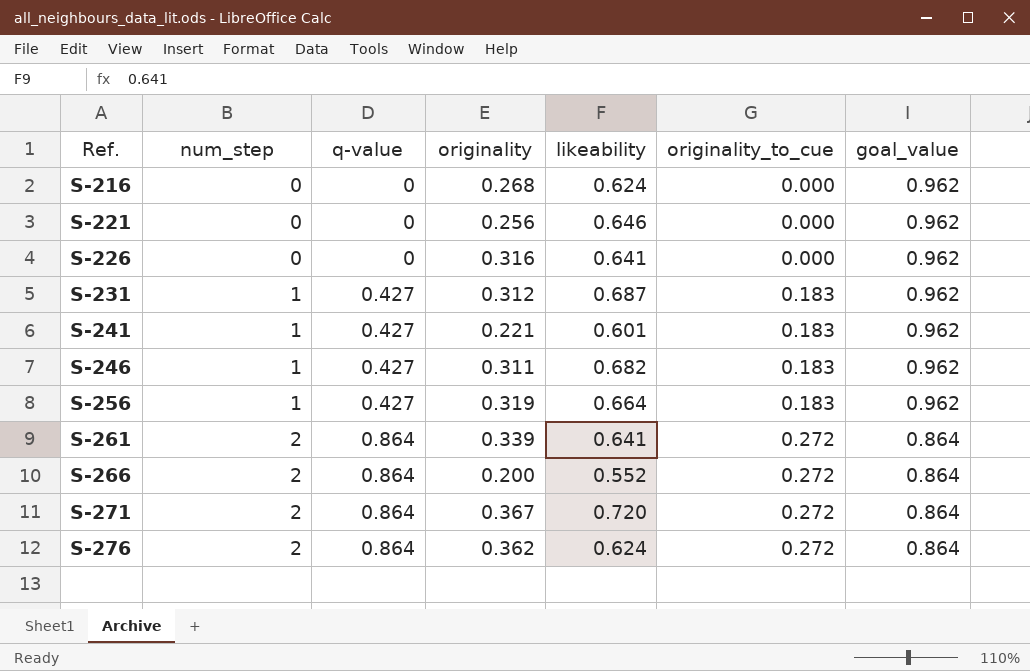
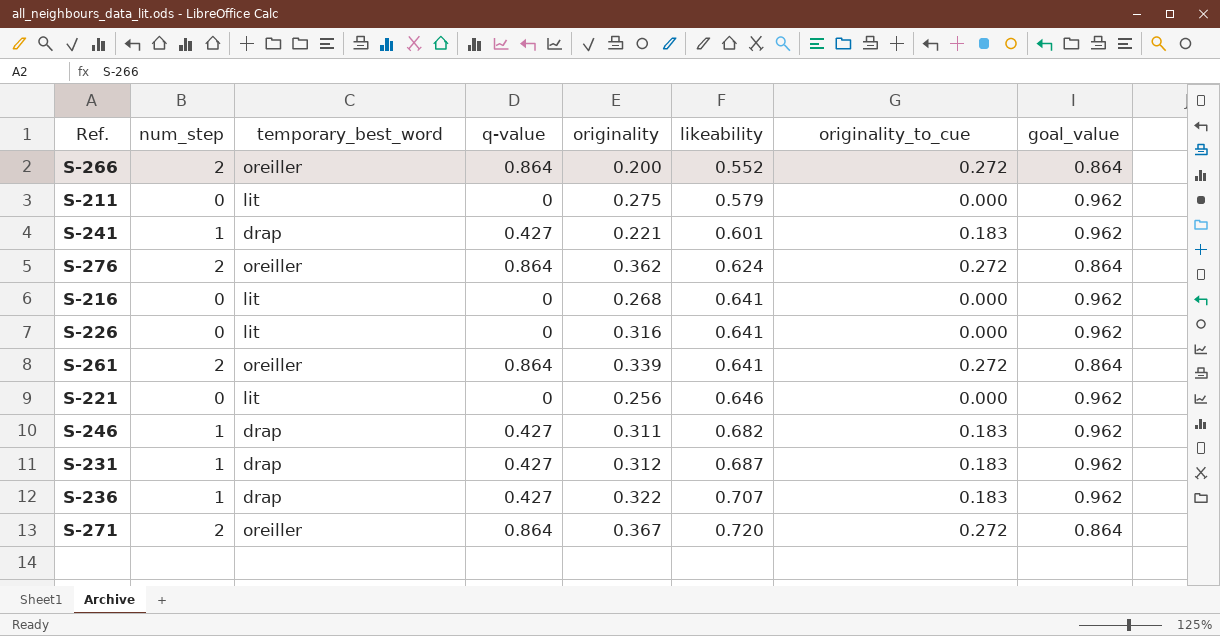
row order: Ref. ascending -> likeability ascending
column temporary_best_word | position: none -> 3
row S-256: 1 | 0.427 | 0.319 | 0.664 | 0.183 | 0.962 -> none
row S-211: none -> 0 | lit | 0 | 0.275 | 0.579 | 0.000 | 0.962
S-216 | likeability: 0.624 -> 0.641
row S-236: none -> 1 | drap | 0.427 | 0.322 | 0.707 | 0.183 | 0.962

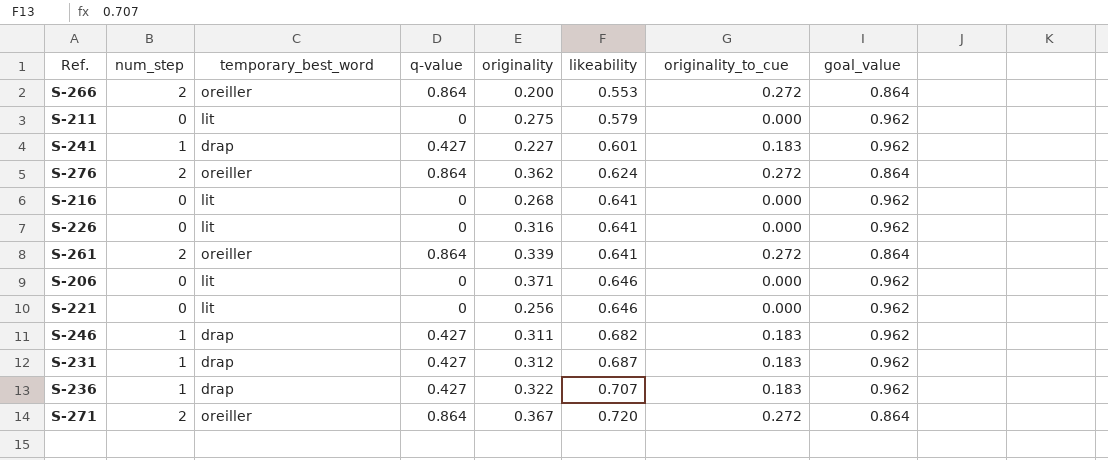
S-266 | likeability: 0.552 -> 0.553
S-241 | originality: 0.221 -> 0.227
row S-206: none -> 0 | lit | 0 | 0.371 | 0.646 | 0.000 | 0.962

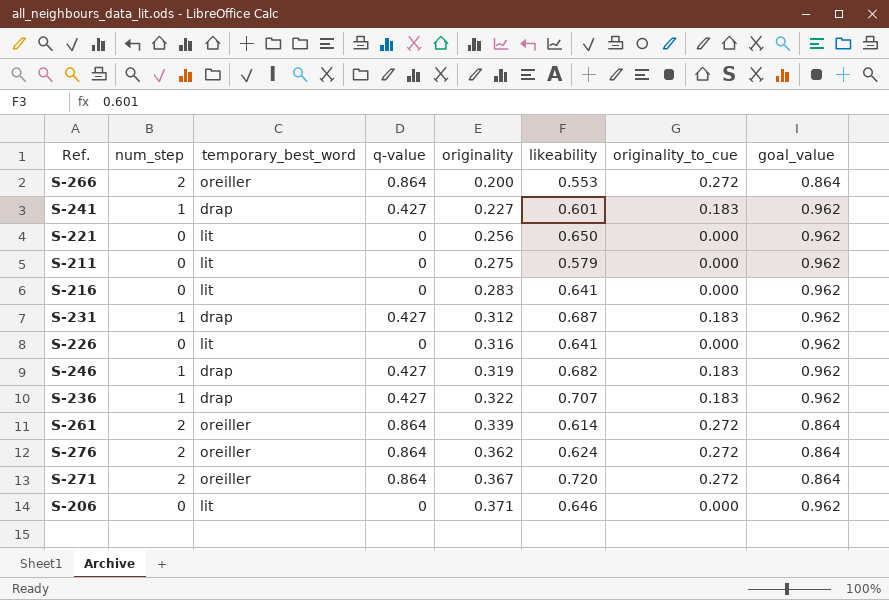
row order: likeability ascending -> originality ascending
S-221 | likeability: 0.646 -> 0.650
S-216 | originality: 0.268 -> 0.283
S-246 | originality: 0.311 -> 0.319
S-261 | likeability: 0.641 -> 0.614

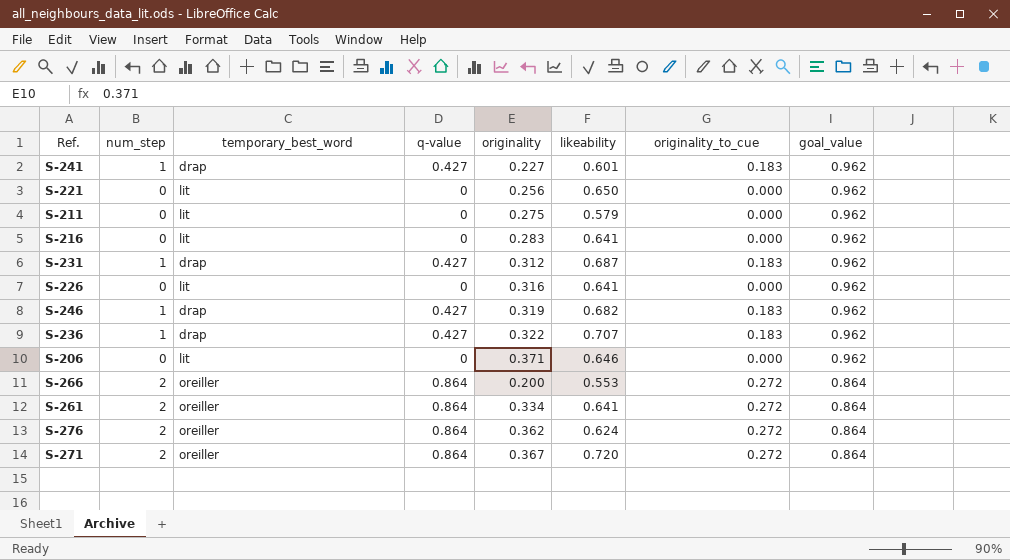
row order: originality ascending -> goal_value descending
S-261 | originality: 0.339 -> 0.334
S-261 | likeability: 0.614 -> 0.641

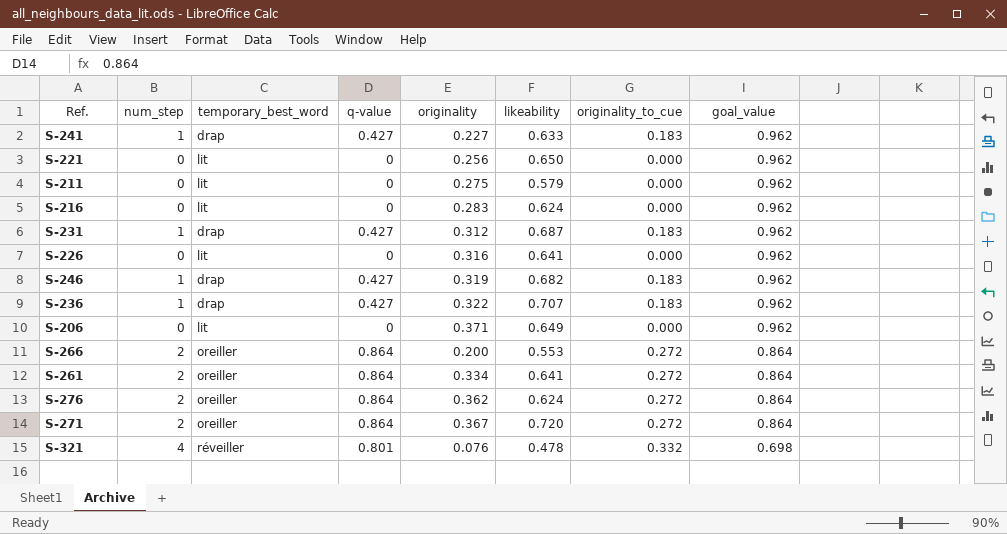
S-241 | likeability: 0.601 -> 0.633
S-216 | likeability: 0.641 -> 0.624
S-206 | likeability: 0.646 -> 0.649
row S-321: none -> 4 | réveiller | 0.801 | 0.076 | 0.478 | 0.332 | 0.698

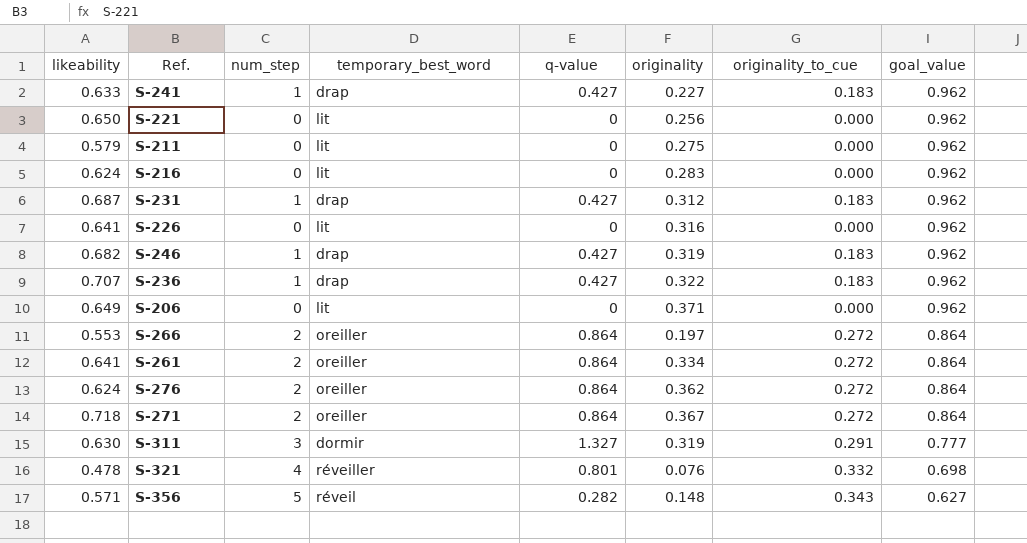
column likeability | position: 6 -> 1
S-266 | originality: 0.200 -> 0.197
S-271 | likeability: 0.720 -> 0.718
row S-311: none -> 0.630 | 3 | dormir | 1.327 | 0.319 | 0.291 | 0.777
row S-356: none -> 0.571 | 5 | réveil | 0.282 | 0.148 | 0.343 | 0.627

